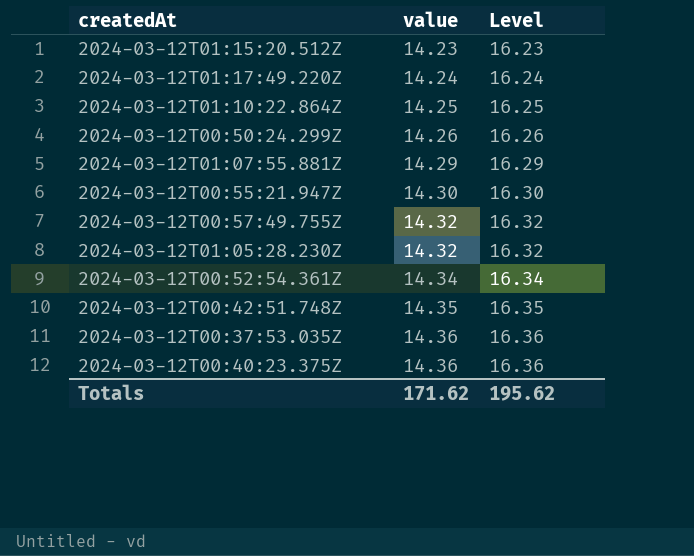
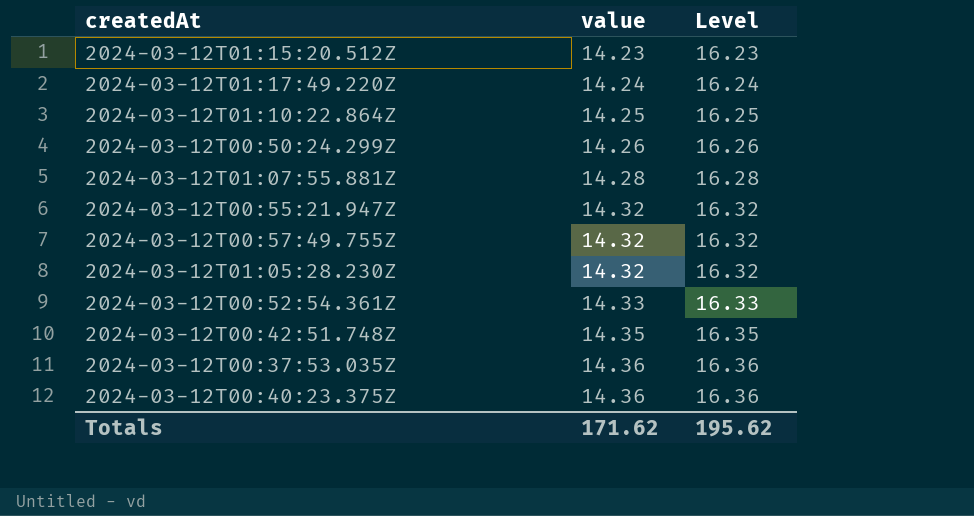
2024-03-12T01:07:55.881Z | value: 14.29 -> 14.28
2024-03-12T01:07:55.881Z | Level: 16.29 -> 16.28
2024-03-12T00:55:21.947Z | value: 14.30 -> 14.32
2024-03-12T00:55:21.947Z | Level: 16.30 -> 16.32
2024-03-12T00:52:54.361Z | value: 14.34 -> 14.33
2024-03-12T00:52:54.361Z | Level: 16.34 -> 16.33

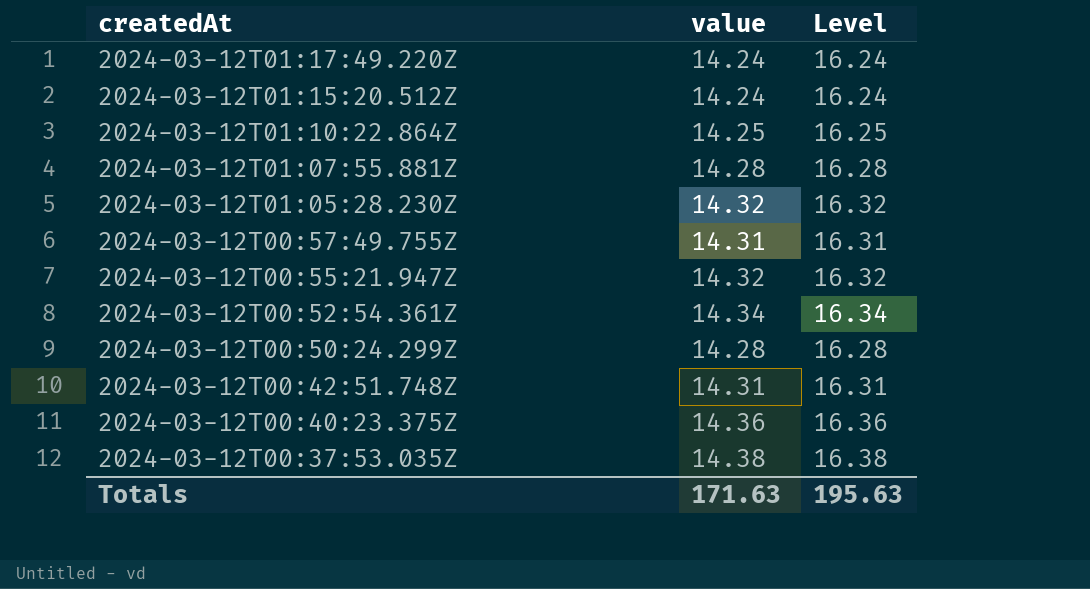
row order: value ascending -> createdAt descending
2024-03-12T01:15:20.512Z | value: 14.23 -> 14.24
2024-03-12T01:15:20.512Z | Level: 16.23 -> 16.24
2024-03-12T00:57:49.755Z | value: 14.32 -> 14.31
2024-03-12T00:57:49.755Z | Level: 16.32 -> 16.31
2024-03-12T00:52:54.361Z | value: 14.33 -> 14.34
2024-03-12T00:52:54.361Z | Level: 16.33 -> 16.34
2024-03-12T00:50:24.299Z | value: 14.26 -> 14.28
2024-03-12T00:50:24.299Z | Level: 16.26 -> 16.28
2024-03-12T00:42:51.748Z | value: 14.35 -> 14.31
2024-03-12T00:42:51.748Z | Level: 16.35 -> 16.31
2024-03-12T00:37:53.035Z | value: 14.36 -> 14.38
2024-03-12T00:37:53.035Z | Level: 16.36 -> 16.38
Totals | value: 171.62 -> 171.63
Totals | Level: 195.62 -> 195.63

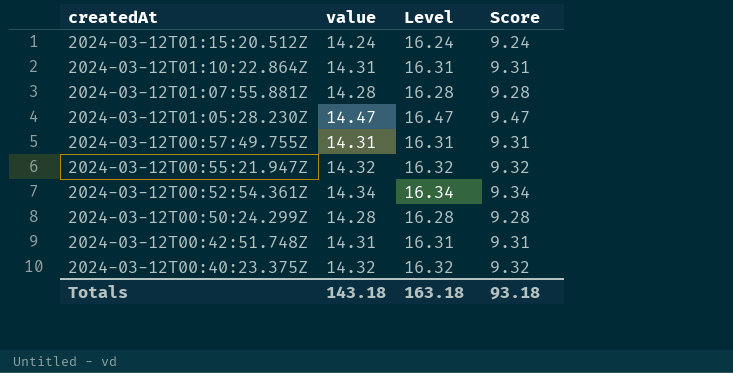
column Score | formula: none -> [value] - 5
row 2024-03-12T01:17:49.220Z: 14.24 | 16.24 -> none
row 2024-03-12T00:37:53.035Z: 14.38 | 16.38 -> none
2024-03-12T01:10:22.864Z | value: 14.25 -> 14.31
2024-03-12T01:10:22.864Z | Level: 16.25 -> 16.31
2024-03-12T01:05:28.230Z | value: 14.32 -> 14.47
2024-03-12T01:05:28.230Z | Level: 16.32 -> 16.47
2024-03-12T00:40:23.375Z | value: 14.36 -> 14.32
2024-03-12T00:40:23.375Z | Level: 16.36 -> 16.32
Totals | value: 171.63 -> 143.18
Totals | Level: 195.63 -> 163.18

